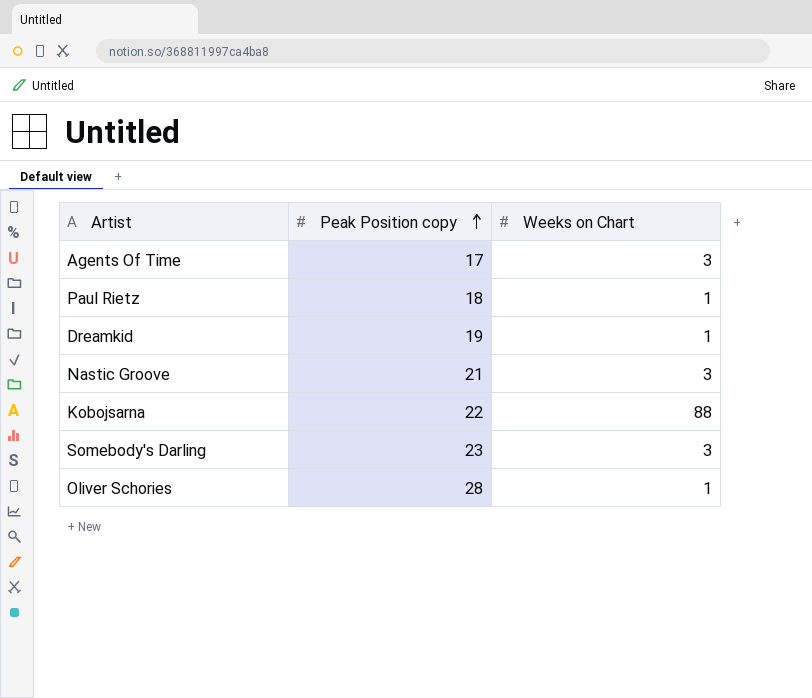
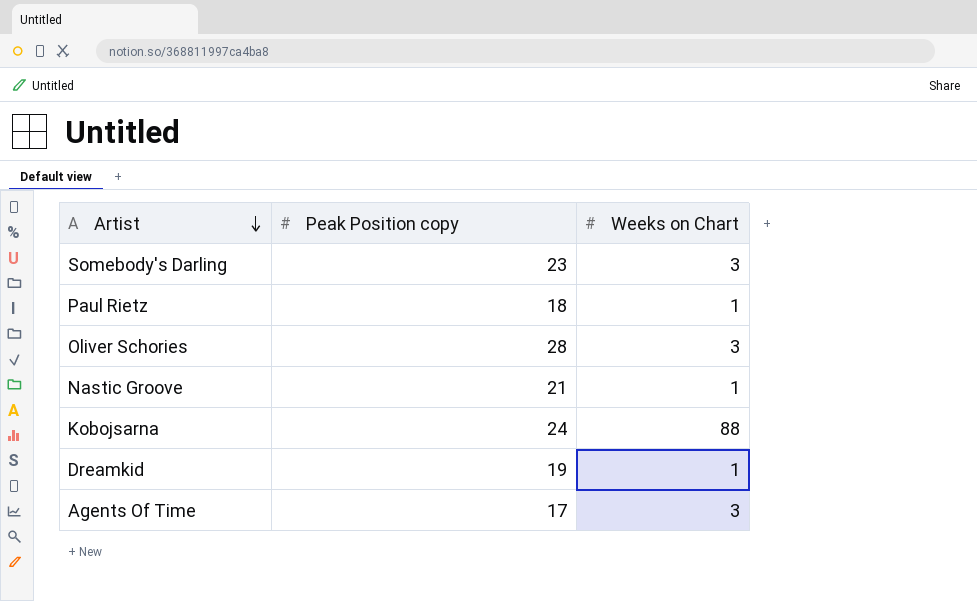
row order: Peak Position copy ascending -> Artist descending
Oliver Schories | Weeks on Chart: 1 -> 3
Nastic Groove | Weeks on Chart: 3 -> 1
Kobojsarna | Peak Position copy: 22 -> 24

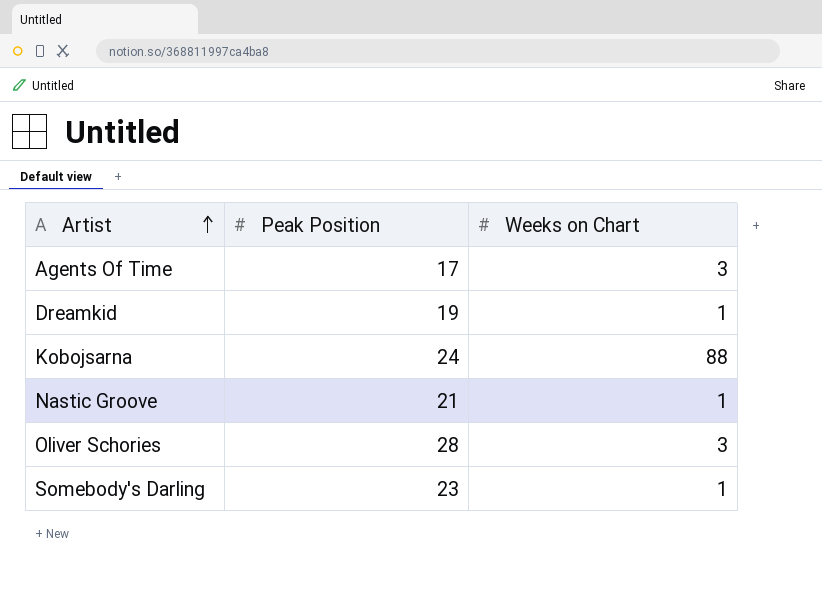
row order: Artist descending -> Artist ascending
column name: Peak Position copy -> Peak Position
row Paul Rietz: 18 | 1 -> none
Somebody's Darling | Weeks on Chart: 3 -> 1

